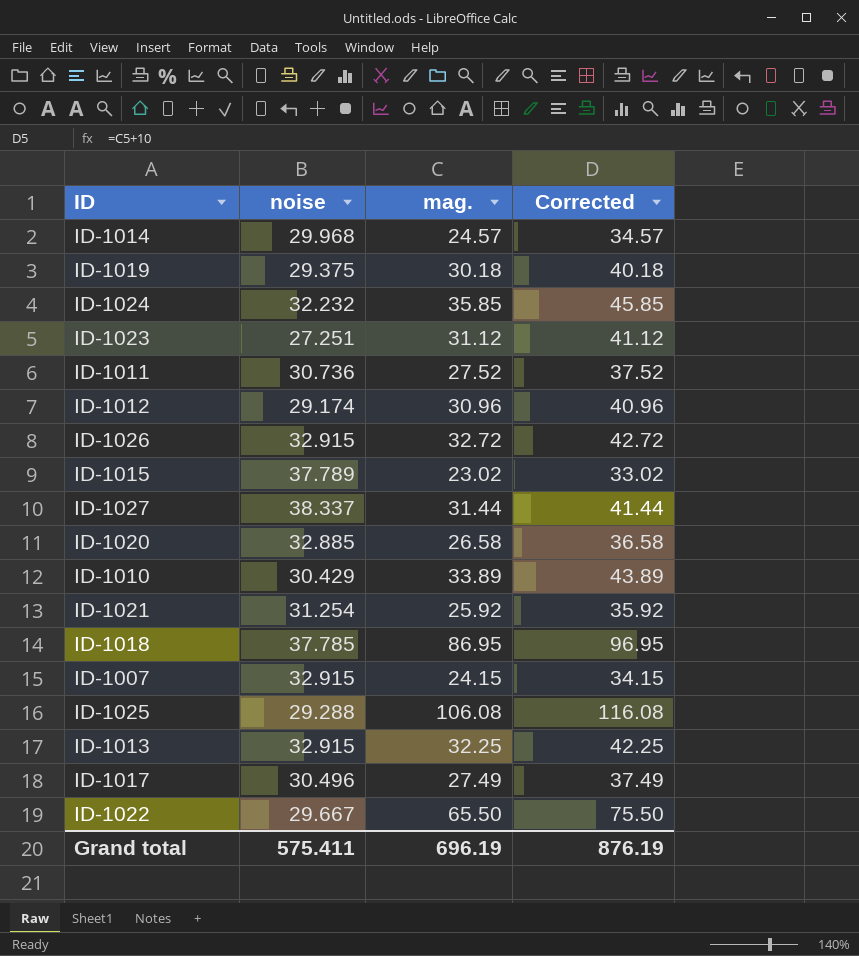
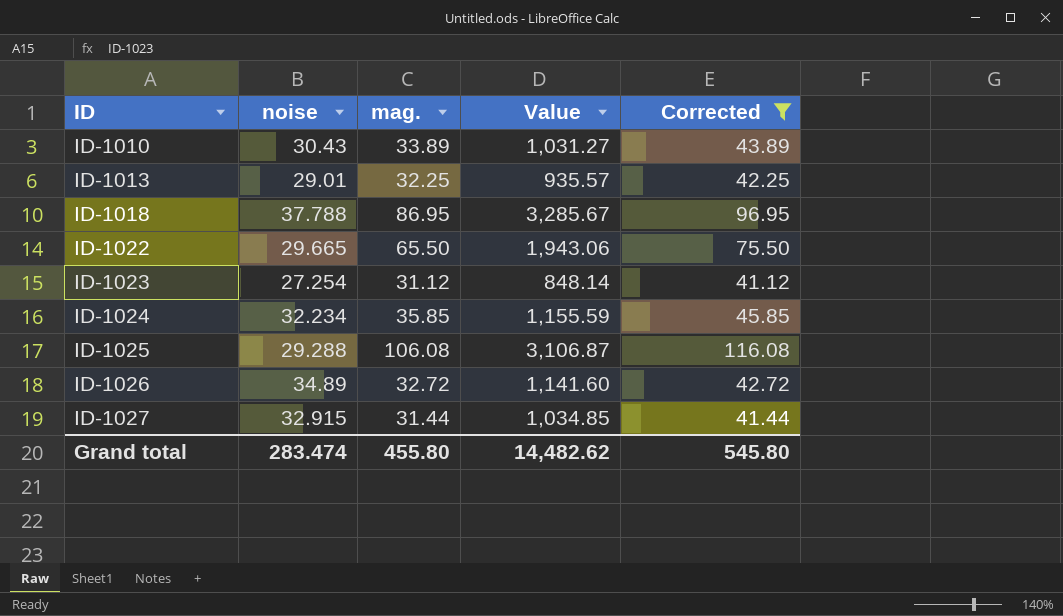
filter: none -> Corrected >= 41.12
row order: none -> ID ascending
column Value | formula: none -> [noise] * [mag.]
ID-1010 | noise: 30.429 -> 30.43
ID-1013 | noise: 32.915 -> 29.01
ID-1018 | noise: 37.785 -> 37.788
ID-1022 | noise: 29.667 -> 29.665
ID-1023 | noise: 27.251 -> 27.254
ID-1024 | noise: 32.232 -> 32.234
ID-1026 | noise: 32.915 -> 34.89
ID-1027 | noise: 38.337 -> 32.915
Grand total | noise: 575.411 -> 283.474
Grand total | mag.: 696.19 -> 455.80
Grand total | Corrected: 876.19 -> 545.80

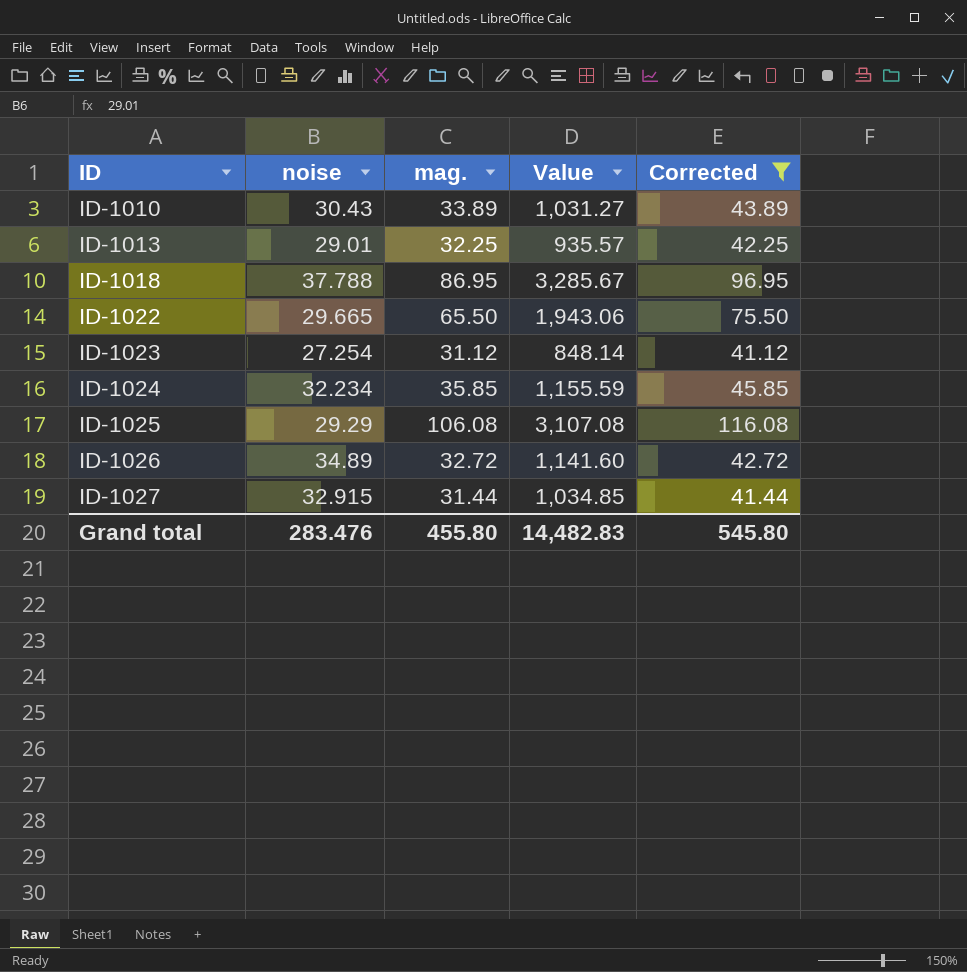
ID-1025 | noise: 29.288 -> 29.29
ID-1025 | Value: 3,106.87 -> 3,107.08
Grand total | noise: 283.474 -> 283.476
Grand total | Value: 14,482.62 -> 14,482.83

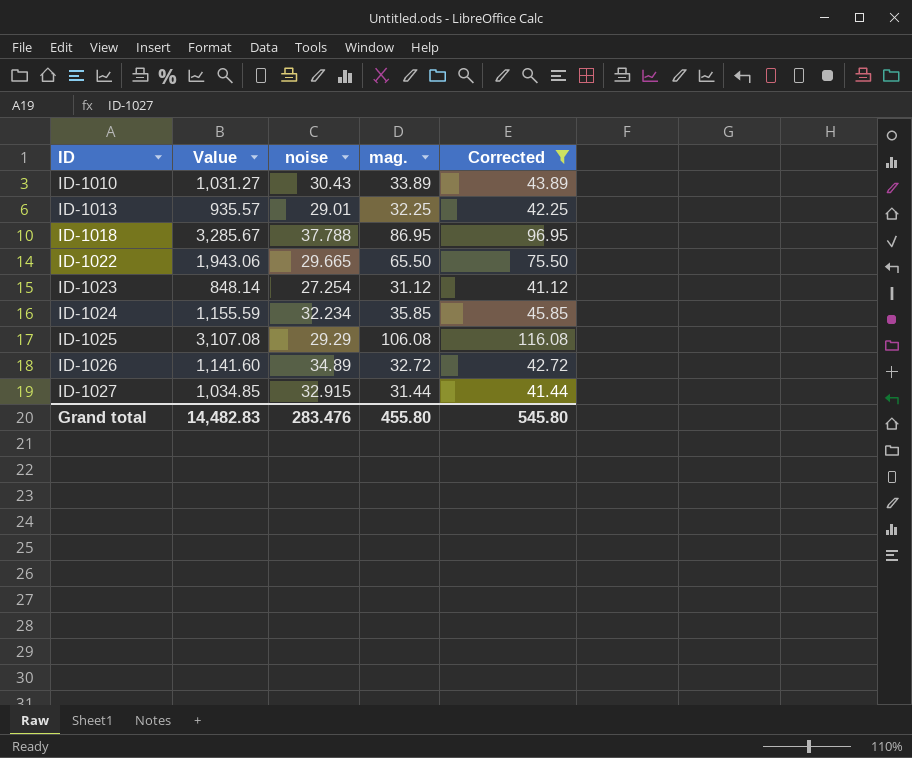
column Value | position: 4 -> 2

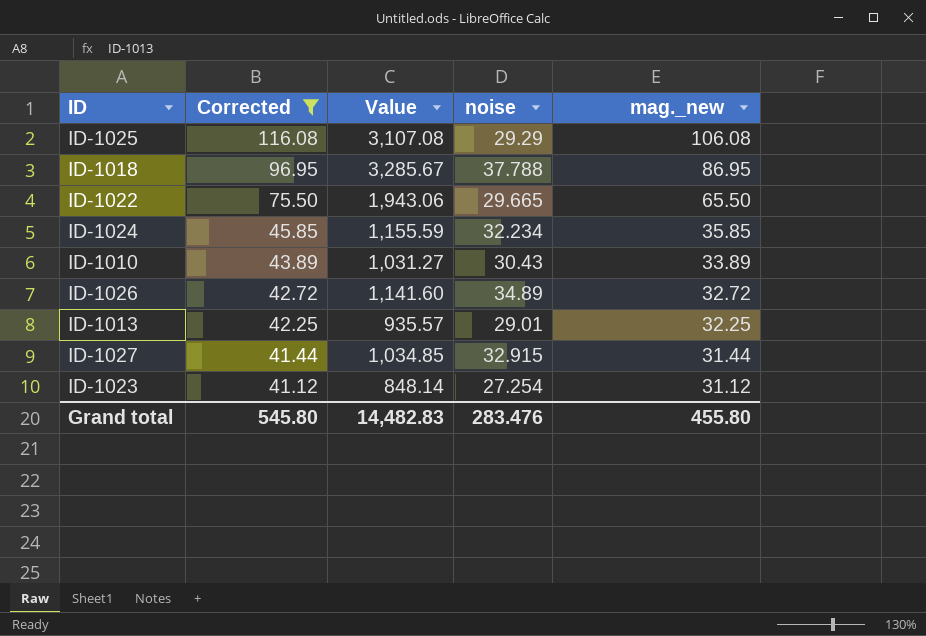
row order: ID ascending -> Corrected descending
column Corrected | position: 5 -> 2
column name: mag. -> mag._new

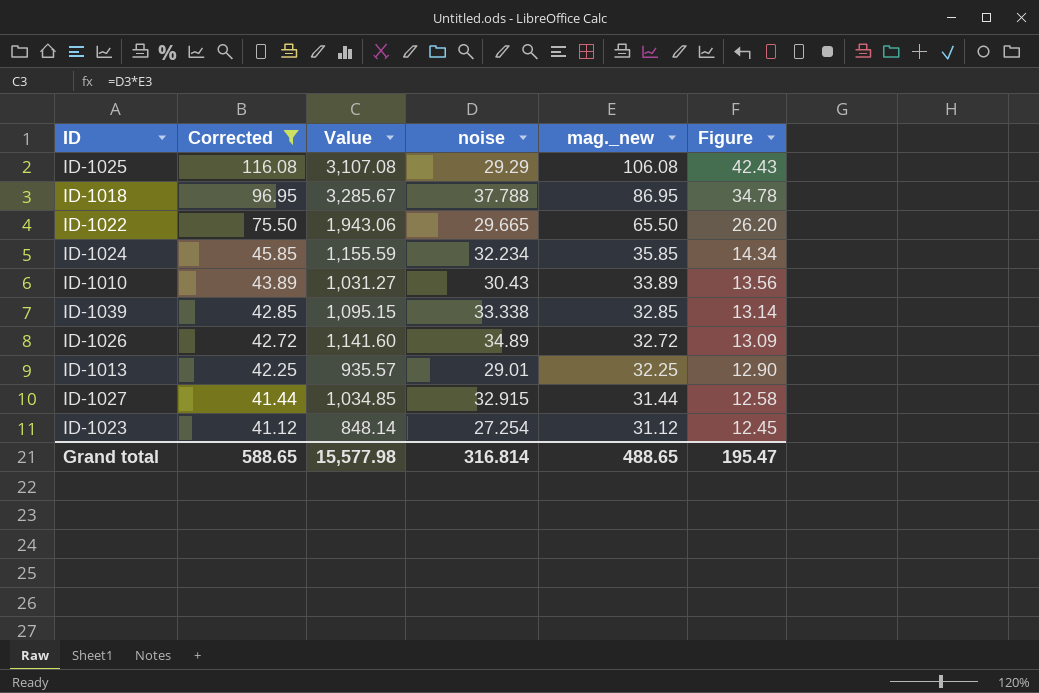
column Figure | formula: none -> [mag._new] * 0.4
row ID-1039: none -> 42.85 | 1,095.15 | 33.338 | 32.85 | 13.14
Grand total | Corrected: 545.80 -> 588.65
Grand total | Value: 14,482.83 -> 15,577.98
Grand total | noise: 283.476 -> 316.814
Grand total | mag._new: 455.80 -> 488.65

